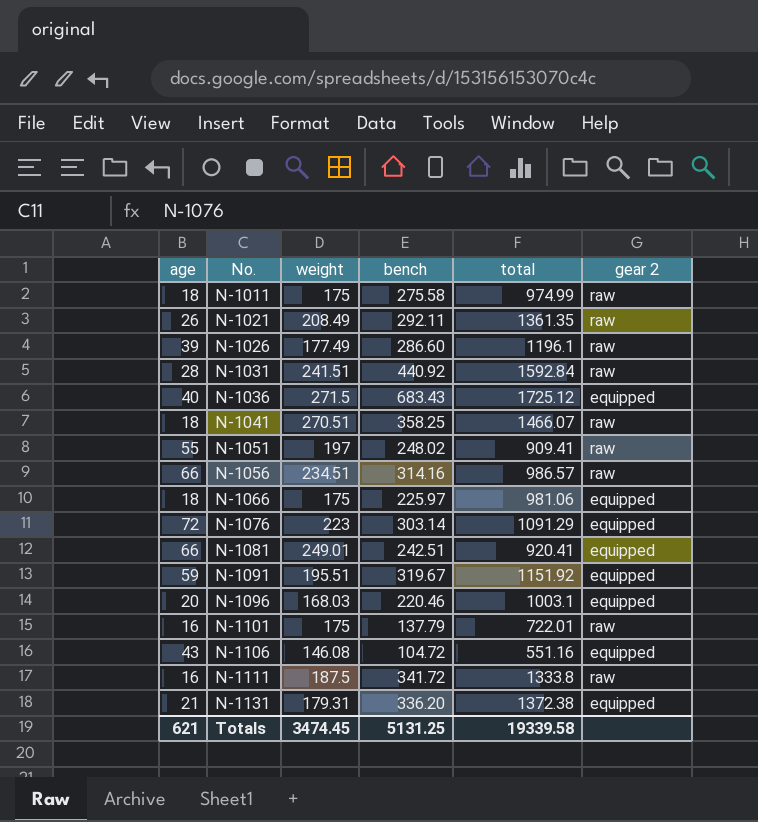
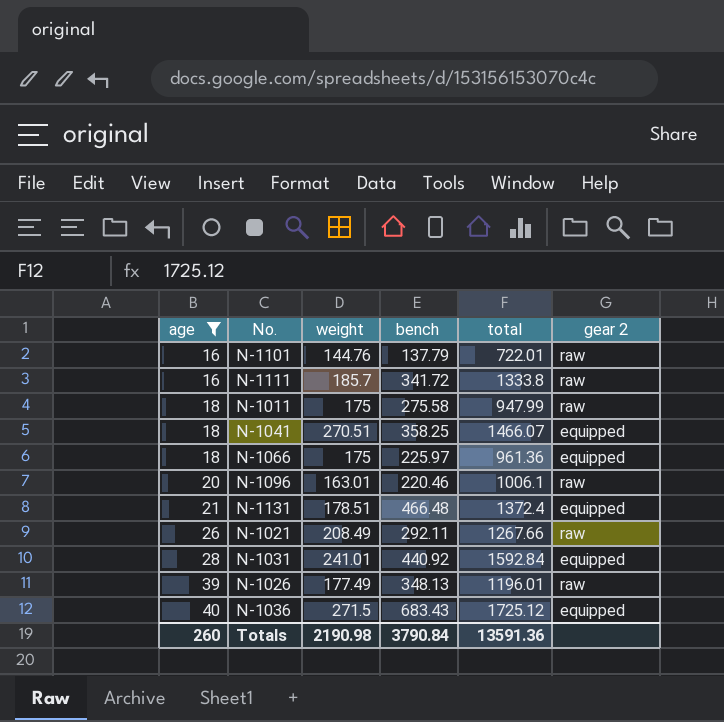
filter: none -> age <= 40
row order: No. ascending -> age ascending
N-1101 | weight: 175 -> 144.76
N-1111 | weight: 187.5 -> 185.7
N-1011 | total: 974.99 -> 947.99
N-1041 | gear 2: raw -> equipped
N-1066 | total: 981.06 -> 961.36
N-1096 | weight: 168.03 -> 163.01
N-1096 | total: 1003.1 -> 1006.1
N-1096 | gear 2: equipped -> raw
N-1131 | weight: 179.31 -> 178.51
N-1131 | bench: 336.20 -> 466.48
N-1131 | total: 1372.38 -> 1372.4
N-1021 | total: 1361.35 -> 1267.66
N-1031 | weight: 241.51 -> 241.01
N-1031 | gear 2: raw -> equipped
N-1026 | bench: 286.60 -> 348.13
N-1026 | total: 1196.1 -> 1196.01
Totals | age: 621 -> 260
Totals | weight: 3474.45 -> 2190.98
Totals | bench: 5131.25 -> 3790.84
Totals | total: 19339.58 -> 13591.36

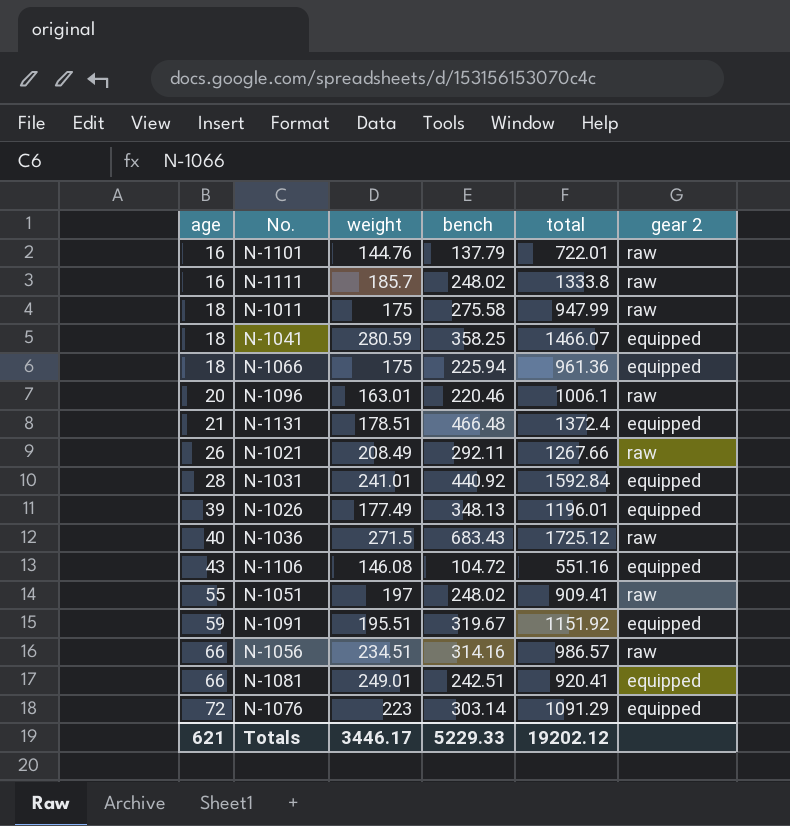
filter: age <= 40 -> none
N-1111 | bench: 341.72 -> 248.02
N-1041 | weight: 270.51 -> 280.59
N-1066 | bench: 225.97 -> 225.94
N-1026 | gear 2: raw -> equipped
N-1036 | gear 2: equipped -> raw
Totals | age: 260 -> 621
Totals | weight: 2190.98 -> 3446.17
Totals | bench: 3790.84 -> 5229.33
Totals | total: 13591.36 -> 19202.12

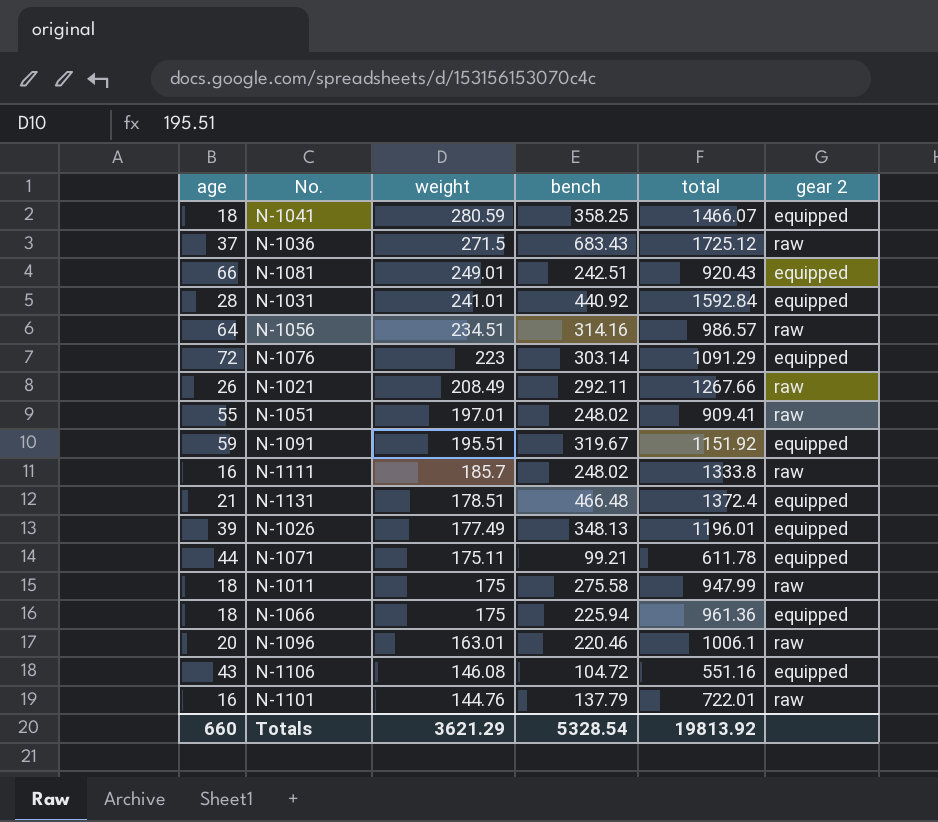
row order: age ascending -> weight descending
N-1036 | age: 40 -> 37
N-1081 | total: 920.41 -> 920.43
N-1056 | age: 66 -> 64
N-1051 | weight: 197 -> 197.01
row N-1071: none -> 44 | 175.11 | 99.21 | 611.78 | equipped
Totals | age: 621 -> 660
Totals | weight: 3446.17 -> 3621.29
Totals | bench: 5229.33 -> 5328.54
Totals | total: 19202.12 -> 19813.92

